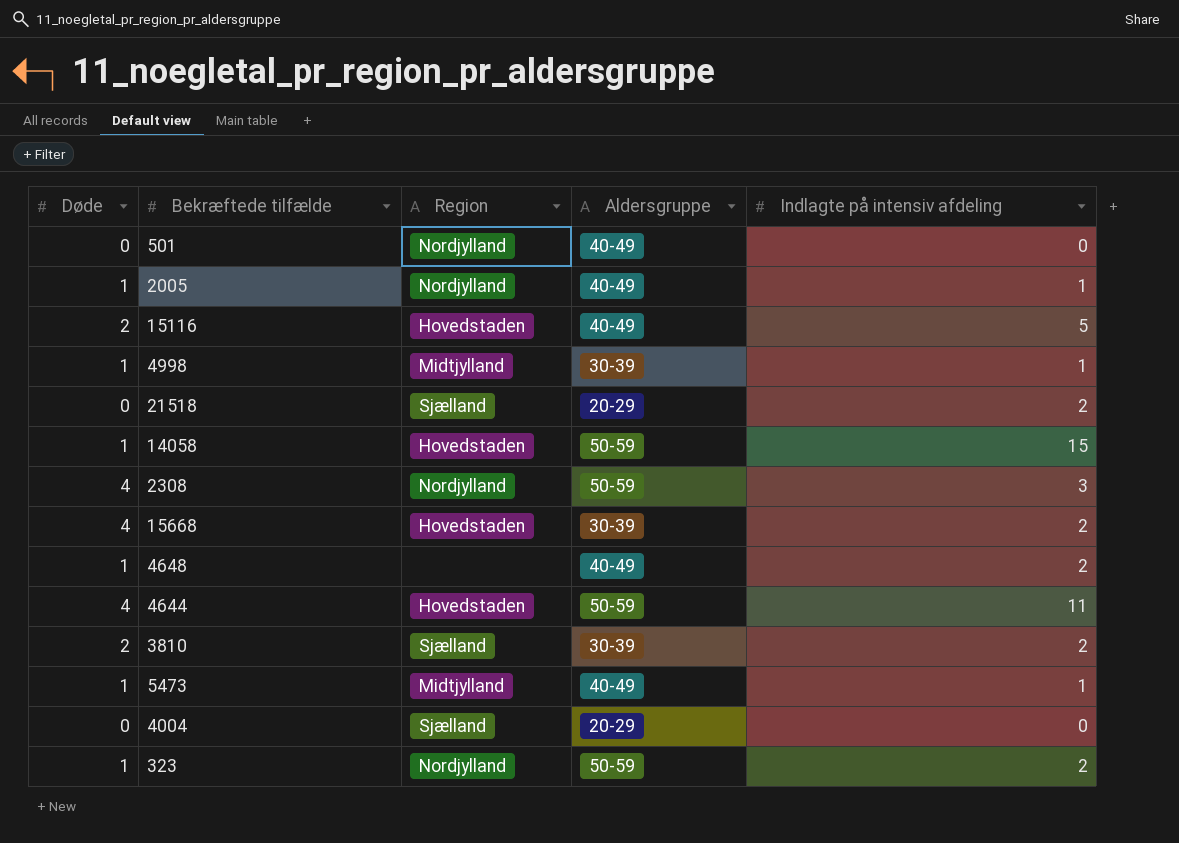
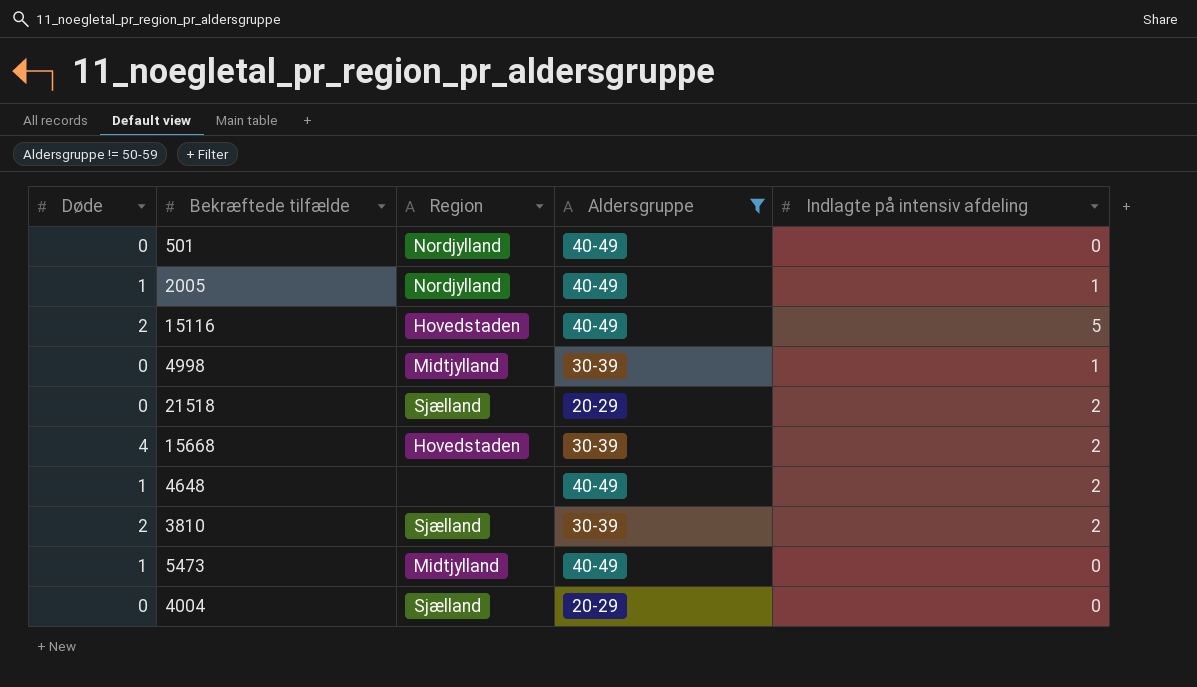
filter: none -> Aldersgruppe != 50-59
4998 | Døde: 1 -> 0
5473 | Indlagte på intensiv afdeling: 1 -> 0

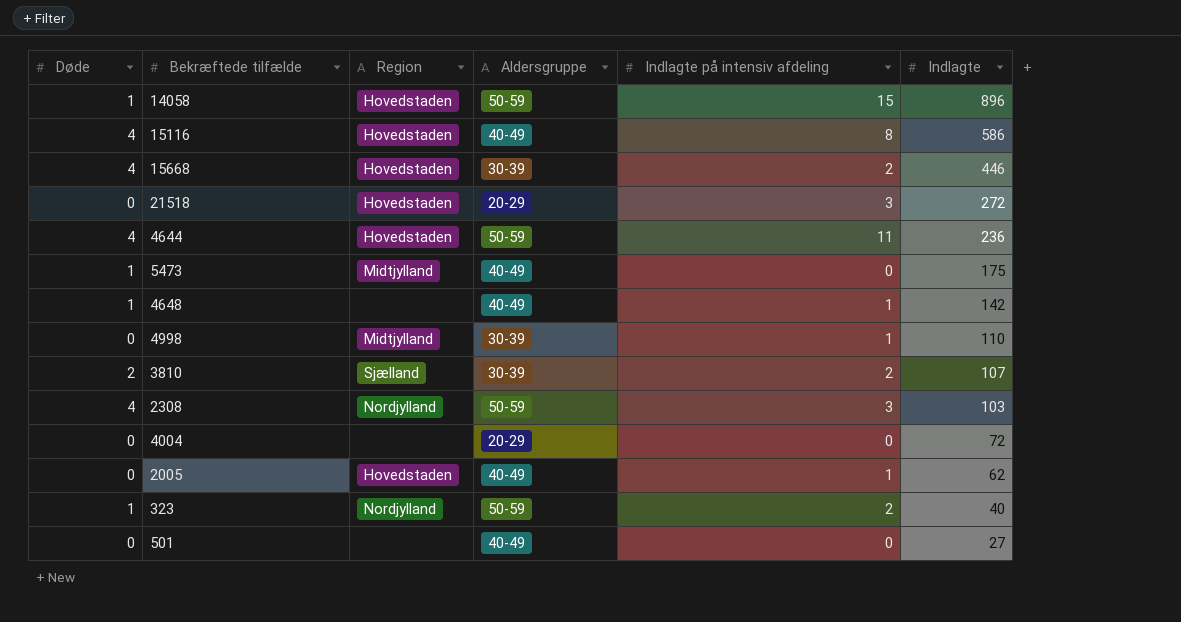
filter: Aldersgruppe != 50-59 -> none
row order: none -> Indlagte descending
column Indlagte | position: none -> 6
15116 | Døde: 2 -> 4
15116 | Indlagte på intensiv afdeling: 5 -> 8
21518 | Region: Sjælland -> Hovedstaden
21518 | Indlagte på intensiv afdeling: 2 -> 3
4648 | Indlagte på intensiv afdeling: 2 -> 1
4004 | Region: Sjælland -> none
2005 | Døde: 1 -> 0
2005 | Region: Nordjylland -> Hovedstaden
501 | Region: Nordjylland -> none

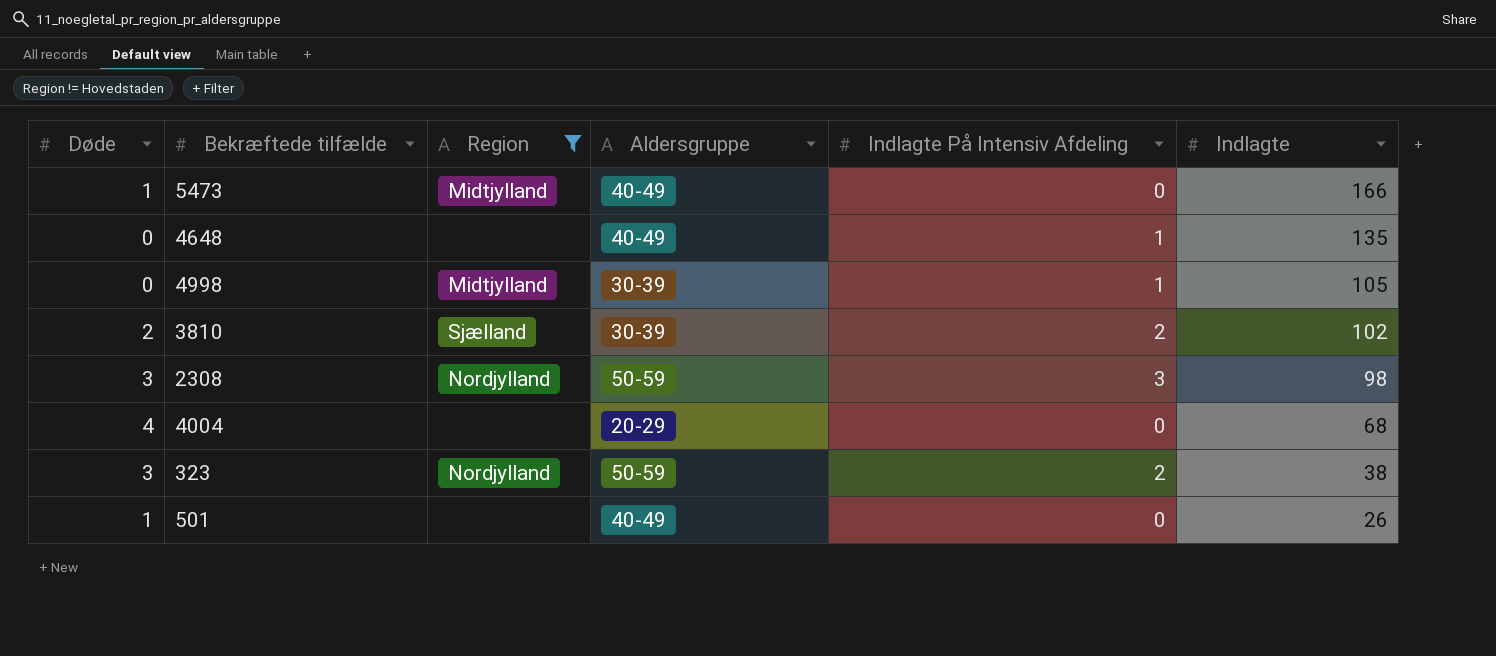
filter: none -> Region != Hovedstaden
column name: Indlagte på intensiv afdeling -> Indlagte På Intensiv Afdeling
5473 | Indlagte: 175 -> 166
4648 | Døde: 1 -> 0
4648 | Indlagte: 142 -> 135
4998 | Indlagte: 110 -> 105
3810 | Indlagte: 107 -> 102
2308 | Døde: 4 -> 3
2308 | Indlagte: 103 -> 98
4004 | Døde: 0 -> 4
4004 | Indlagte: 72 -> 68
323 | Døde: 1 -> 3
323 | Indlagte: 40 -> 38
501 | Døde: 0 -> 1
501 | Indlagte: 27 -> 26

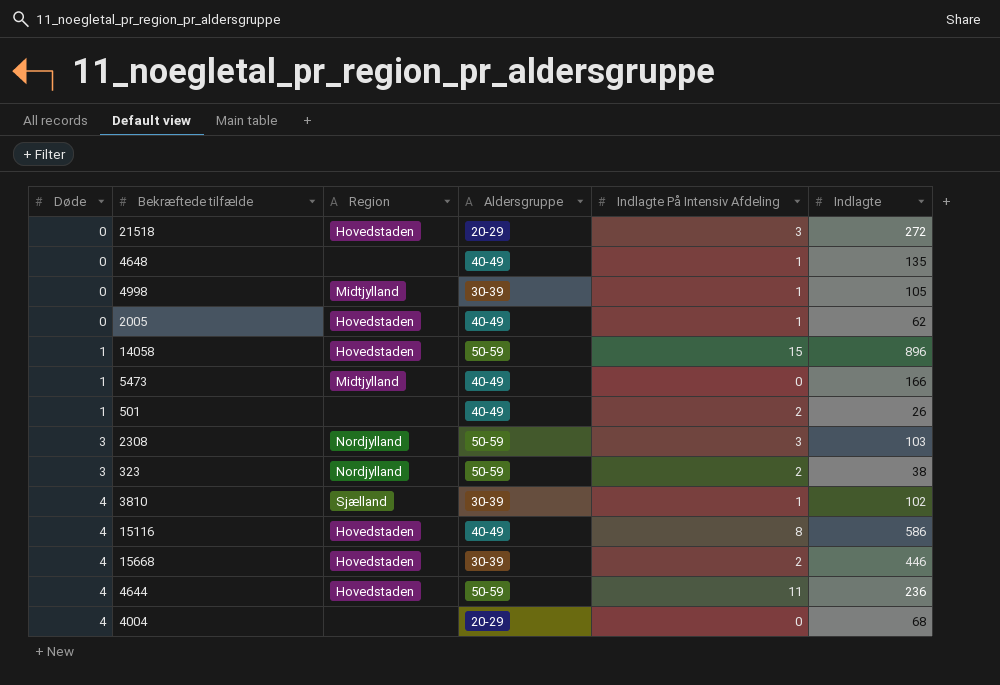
filter: Region != Hovedstaden -> none
row order: Indlagte descending -> Døde ascending
501 | Indlagte På Intensiv Afdeling: 0 -> 2
2308 | Indlagte: 98 -> 103
3810 | Døde: 2 -> 4
3810 | Indlagte På Intensiv Afdeling: 2 -> 1

